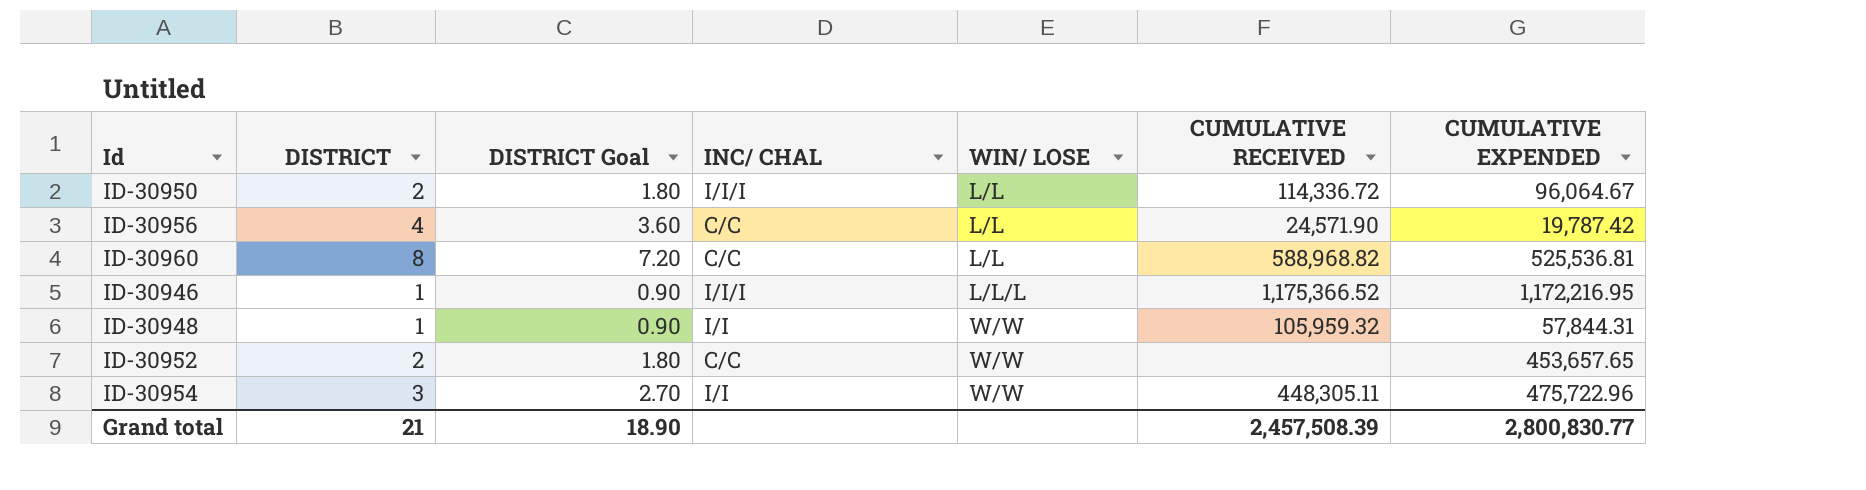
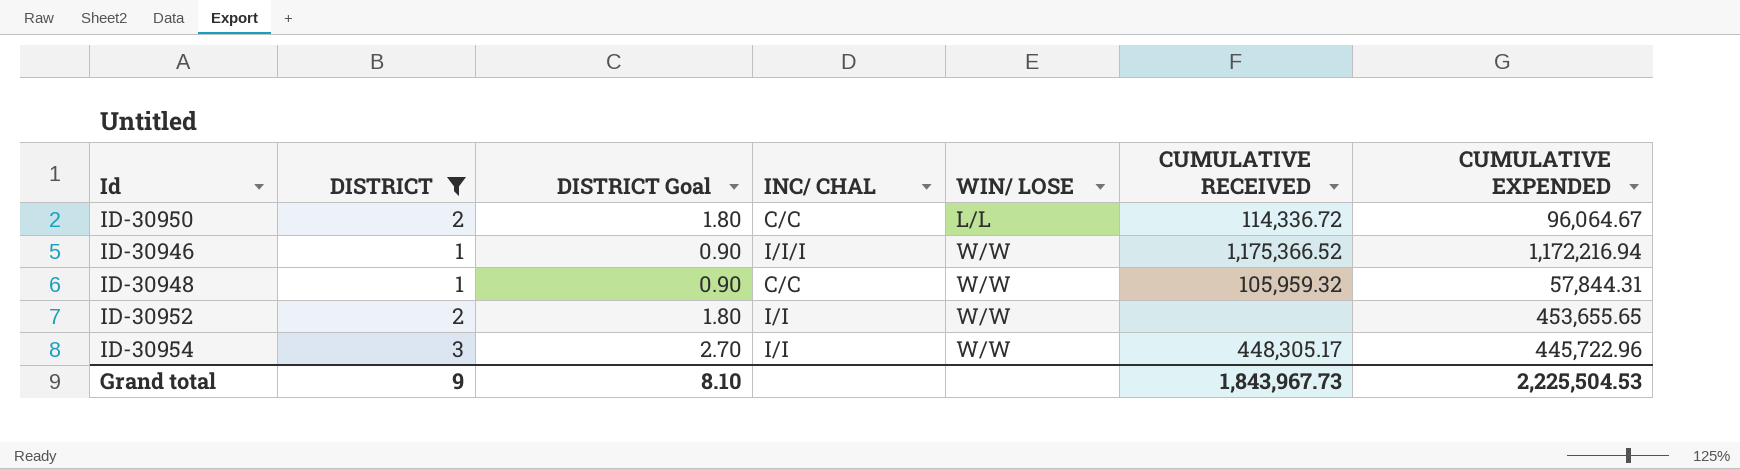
filter: none -> DISTRICT <= 3
ID-30950 | INC/ CHAL: I/I/I -> C/C
ID-30946 | WIN/ LOSE: L/L/L -> W/W
ID-30946 | CUMULATIVE EXPENDED: 1,172,216.95 -> 1,172,216.94
ID-30948 | INC/ CHAL: I/I -> C/C
ID-30952 | INC/ CHAL: C/C -> I/I
ID-30952 | CUMULATIVE EXPENDED: 453,657.65 -> 453,655.65
ID-30954 | CUMULATIVE RECEIVED: 448,305.11 -> 448,305.17
ID-30954 | CUMULATIVE EXPENDED: 475,722.96 -> 445,722.96
Grand total | DISTRICT: 21 -> 9
Grand total | DISTRICT Goal: 18.90 -> 8.10
Grand total | CUMULATIVE RECEIVED: 2,457,508.39 -> 1,843,967.73
Grand total | CUMULATIVE EXPENDED: 2,800,830.77 -> 2,225,504.53

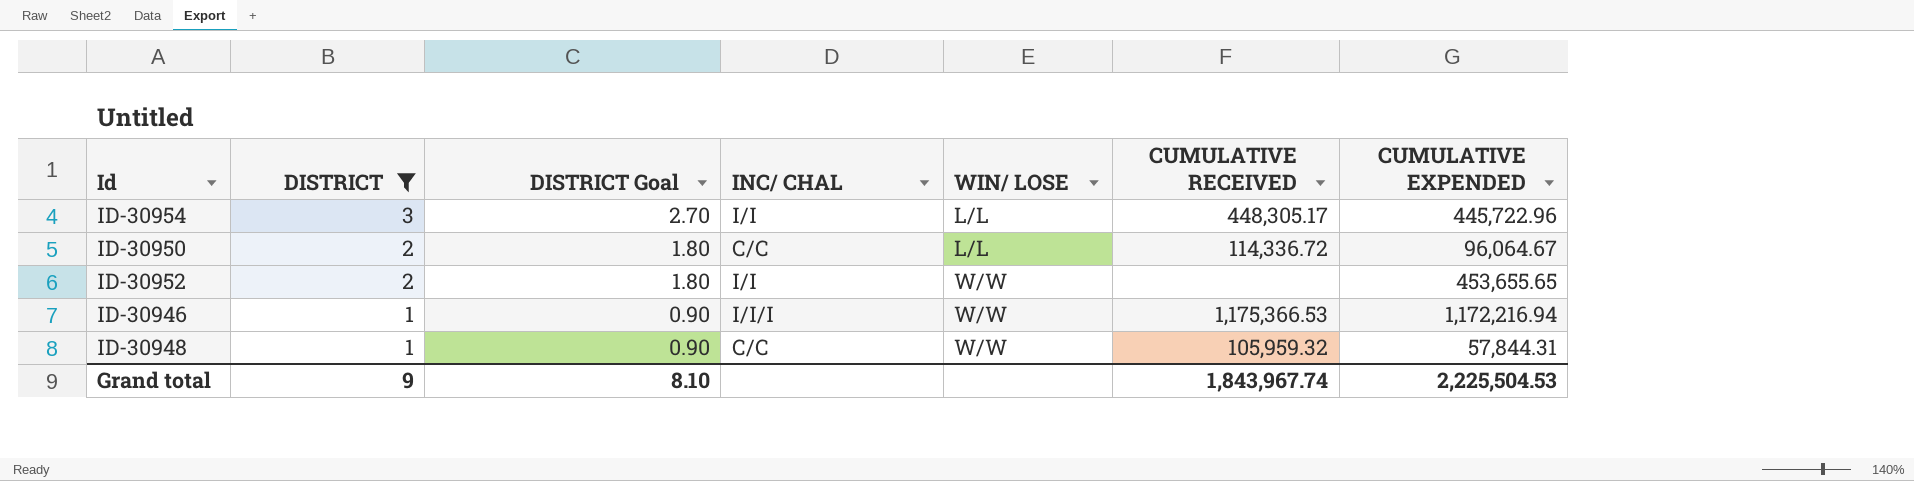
row order: WIN/ LOSE ascending -> DISTRICT descending
ID-30954 | WIN/ LOSE: W/W -> L/L
ID-30946 | CUMULATIVE RECEIVED: 1,175,366.52 -> 1,175,366.53
Grand total | CUMULATIVE RECEIVED: 1,843,967.73 -> 1,843,967.74

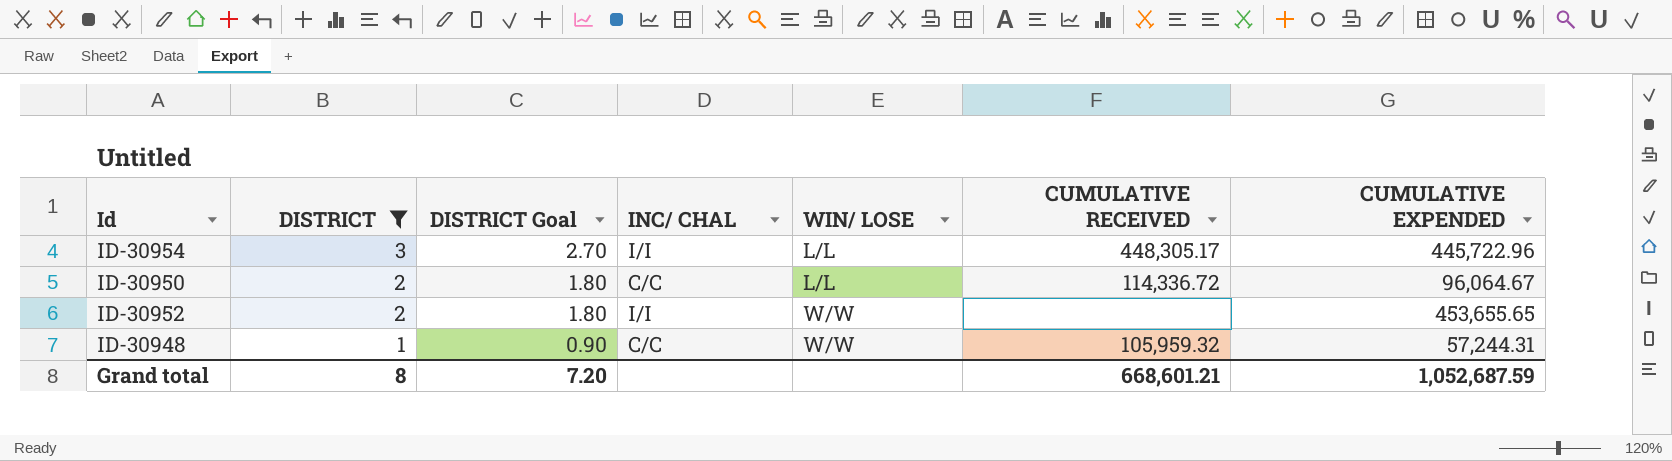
row ID-30946: 1 | 0.90 | I/I/I | W/W | 1,175,366.53 | 1,172,216.94 -> none
ID-30948 | CUMULATIVE EXPENDED: 57,844.31 -> 57,244.31
Grand total | DISTRICT: 9 -> 8
Grand total | DISTRICT Goal: 8.10 -> 7.20
Grand total | CUMULATIVE RECEIVED: 1,843,967.74 -> 668,601.21
Grand total | CUMULATIVE EXPENDED: 2,225,504.53 -> 1,052,687.59

